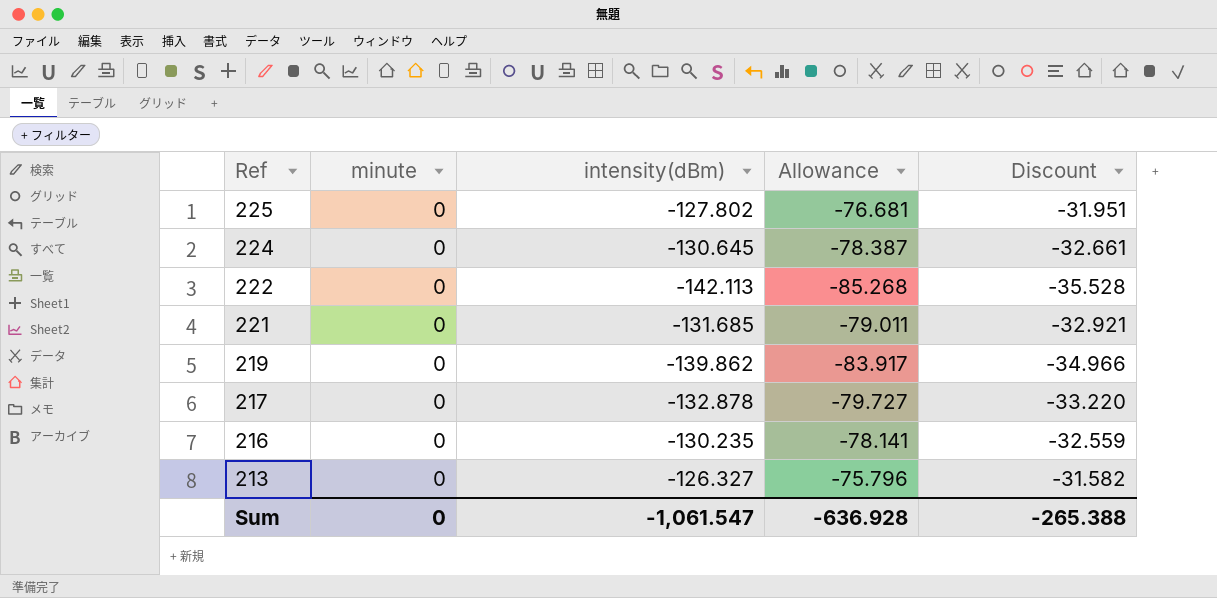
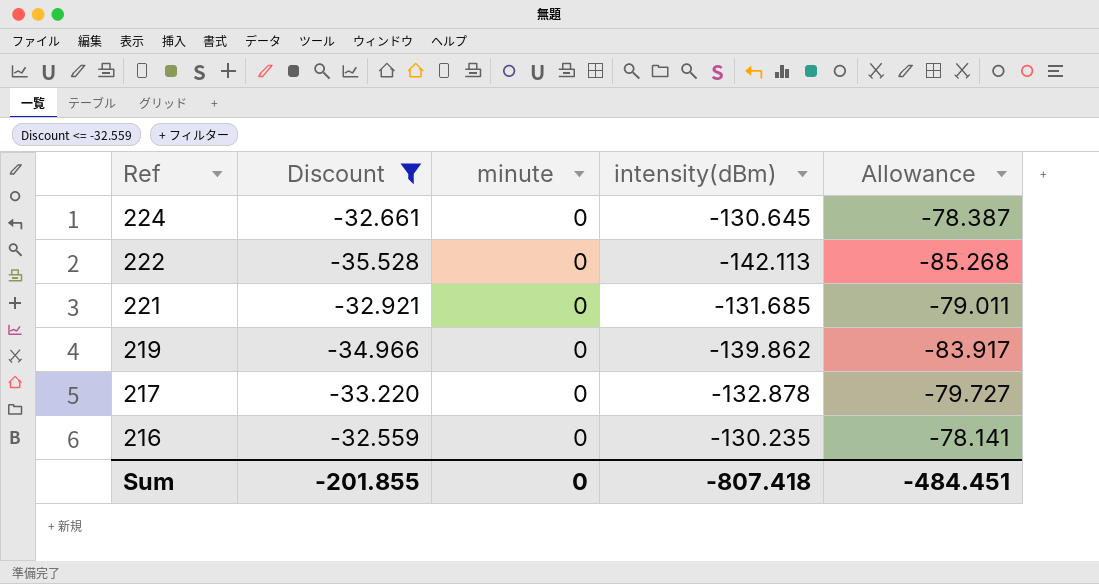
filter: none -> Discount <= -32.559
column Discount | position: 5 -> 2
Sum | Discount: -265.388 -> -201.855
Sum | intensity(dBm): -1,061.547 -> -807.418
Sum | Allowance: -636.928 -> -484.451

